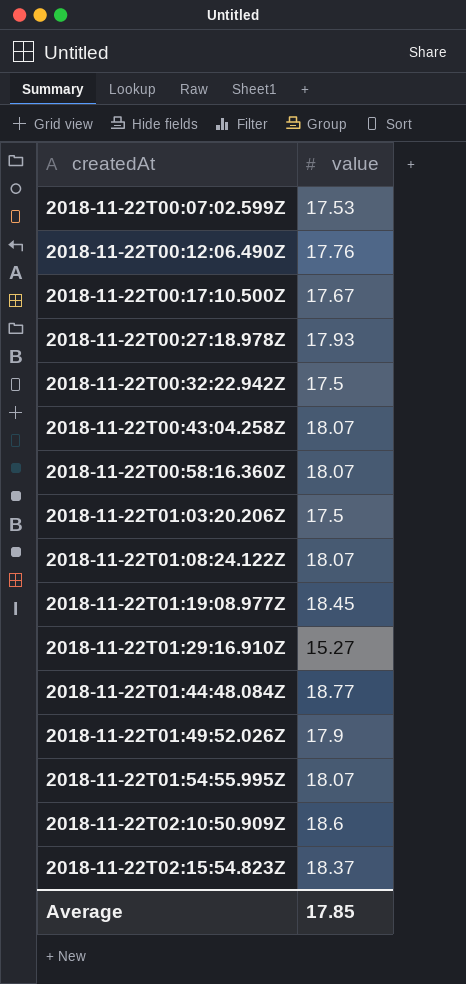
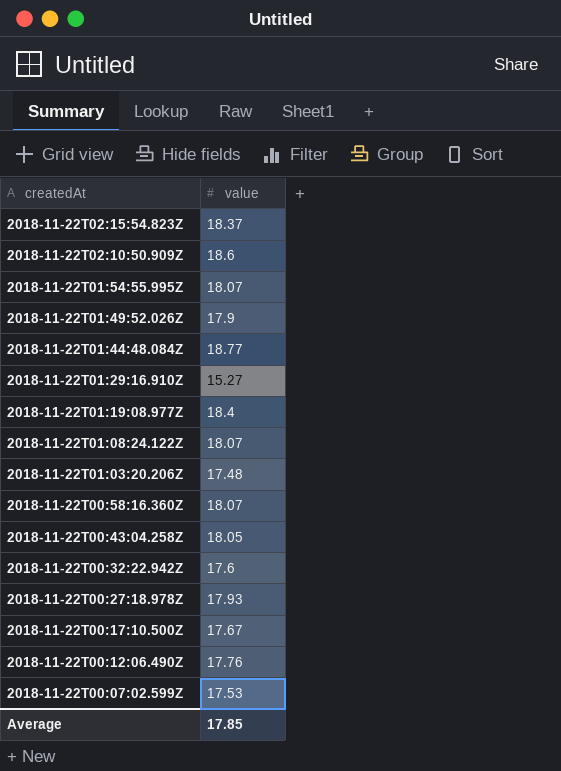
row order: createdAt ascending -> createdAt descending
2018-11-22T01:19:08.977Z | value: 18.45 -> 18.4
2018-11-22T01:03:20.206Z | value: 17.5 -> 17.48
2018-11-22T00:43:04.258Z | value: 18.07 -> 18.05
2018-11-22T00:32:22.942Z | value: 17.5 -> 17.6

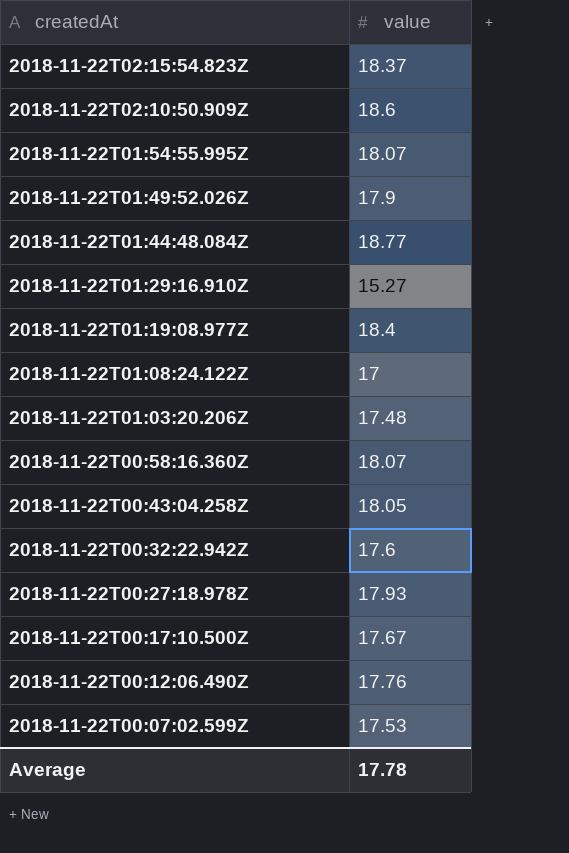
2018-11-22T01:08:24.122Z | value: 18.07 -> 17
Average | value: 17.85 -> 17.78

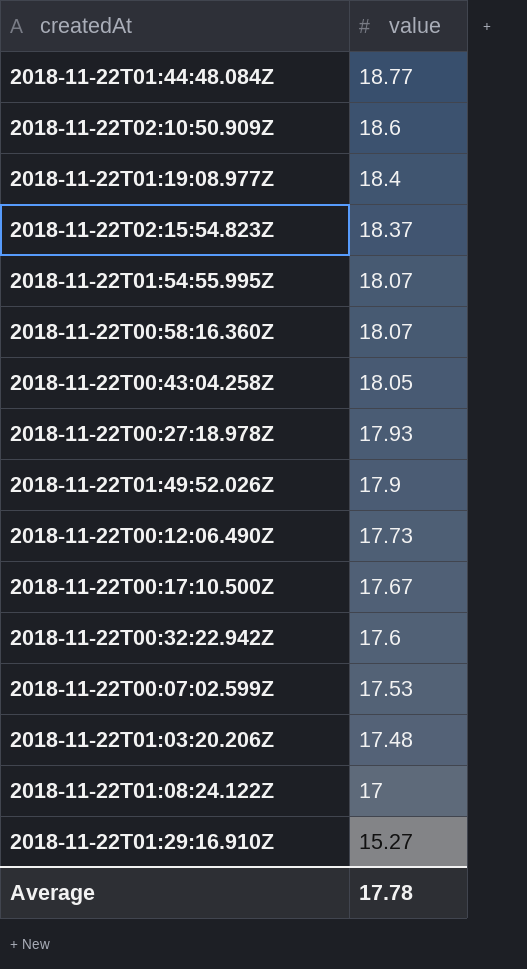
row order: createdAt descending -> value descending
2018-11-22T00:12:06.490Z | value: 17.76 -> 17.73

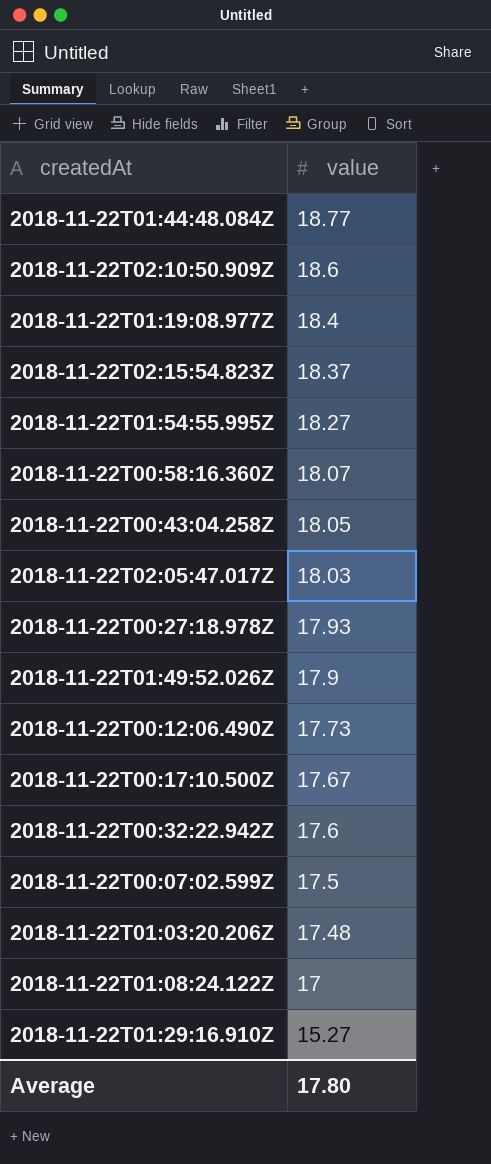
2018-11-22T01:54:55.995Z | value: 18.07 -> 18.27
row 2018-11-22T02:05:47.017Z: none -> 18.03
2018-11-22T00:07:02.599Z | value: 17.53 -> 17.5
Average | value: 17.78 -> 17.80

